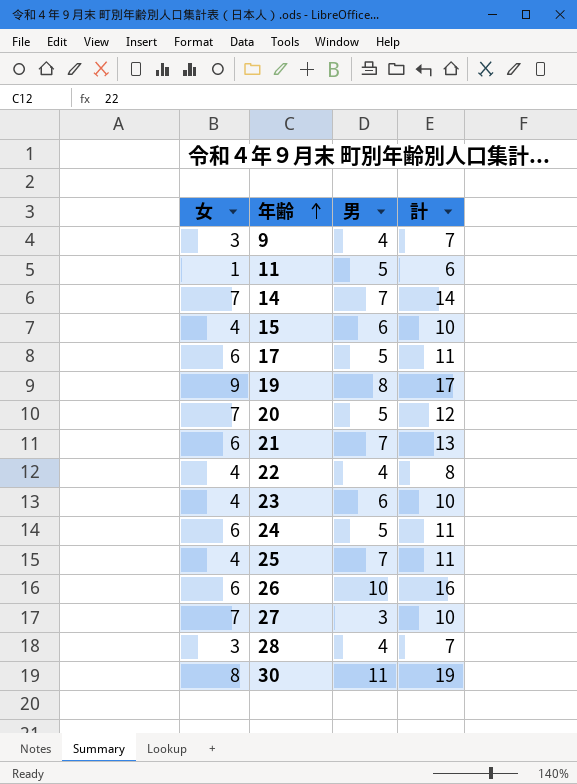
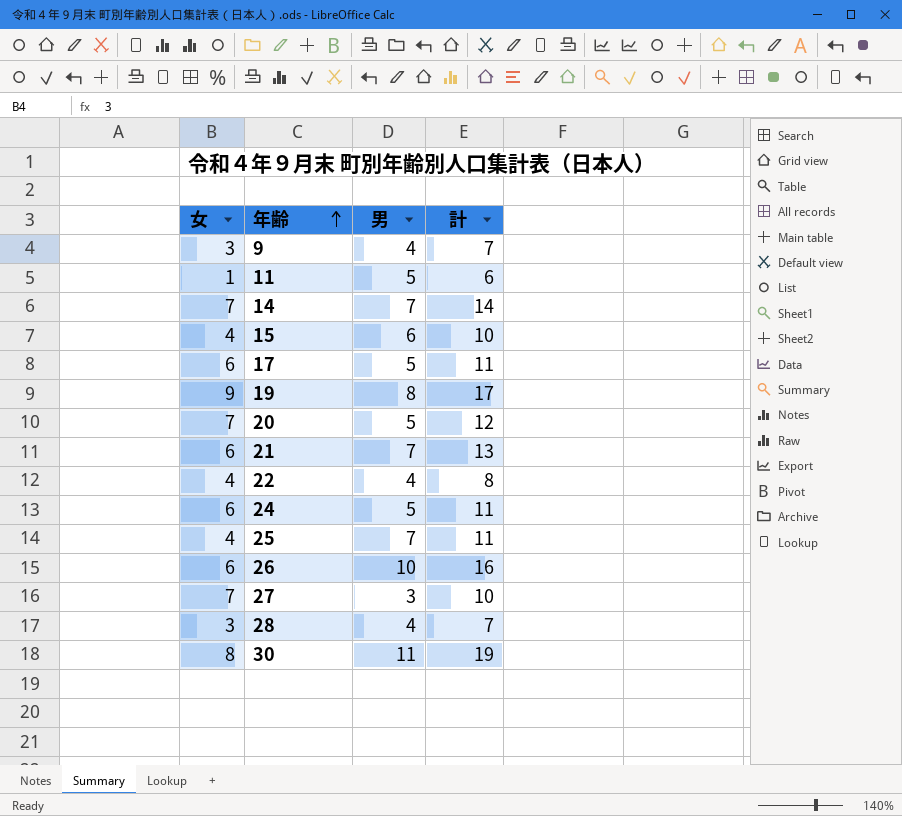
row 23: 4 | 6 | 10 -> none

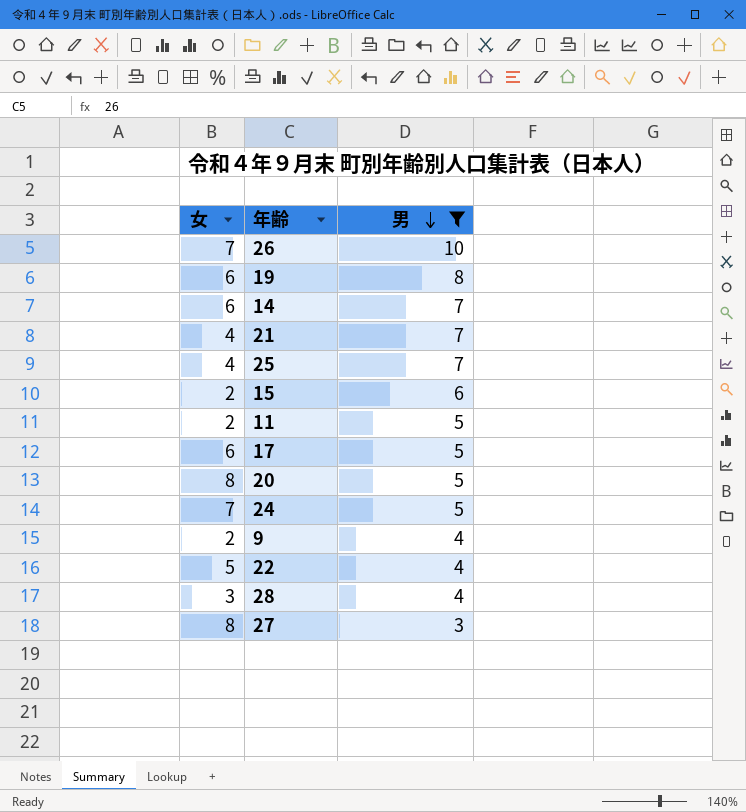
filter: none -> 男 != 11
row order: 年齢 ascending -> 男 descending
column 計 | formula: [女] + [男] -> none
26 | 女: 6 -> 7
19 | 女: 9 -> 6
14 | 女: 7 -> 6
21 | 女: 6 -> 4
15 | 女: 4 -> 2
11 | 女: 1 -> 2
20 | 女: 7 -> 8
24 | 女: 6 -> 7
9 | 女: 3 -> 2
22 | 女: 4 -> 5
27 | 女: 7 -> 8

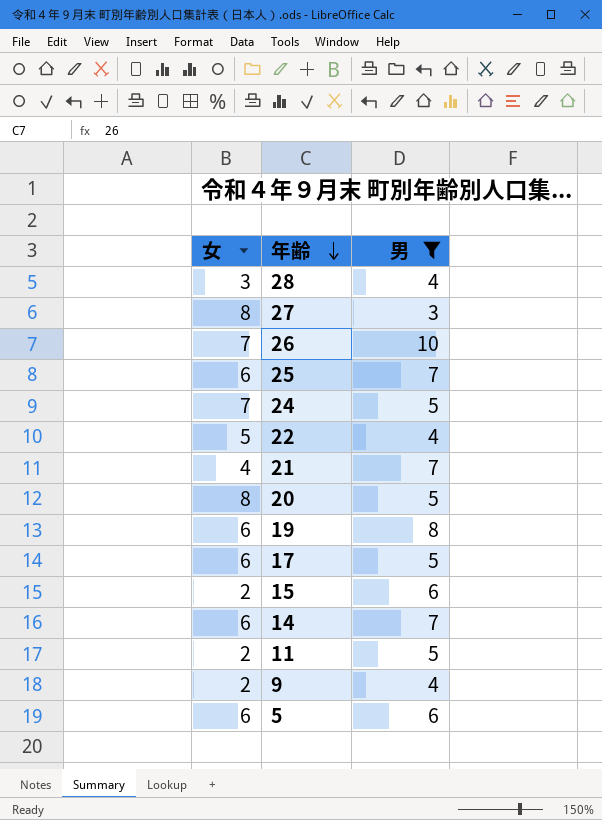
row order: 男 descending -> 年齢 descending
25 | 女: 4 -> 6
row 5: none -> 6 | 6

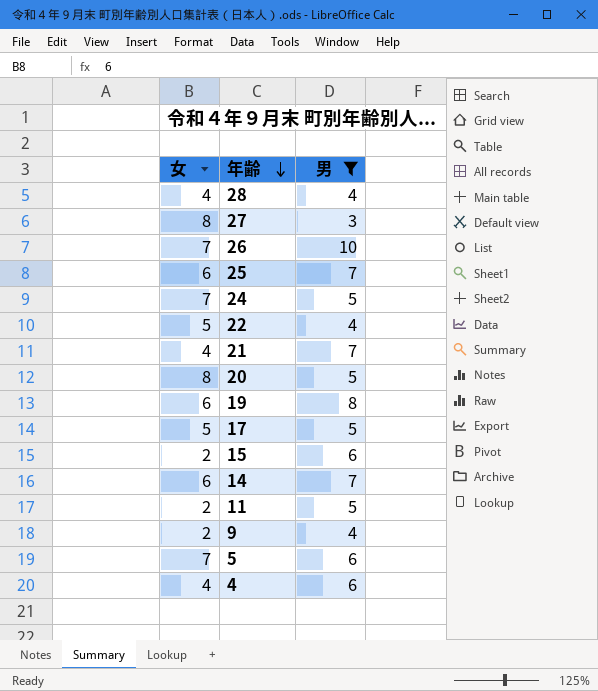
28 | 女: 3 -> 4
17 | 女: 6 -> 5
5 | 女: 6 -> 7
row 4: none -> 4 | 6

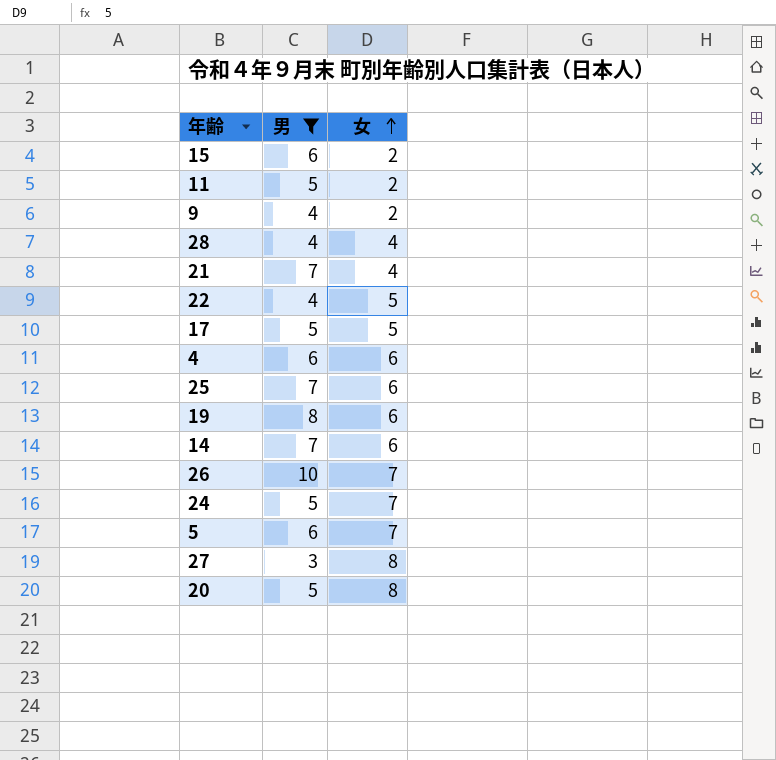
row order: 年齢 descending -> 女 ascending
column 女 | position: 1 -> 3
4 | 女: 4 -> 6

